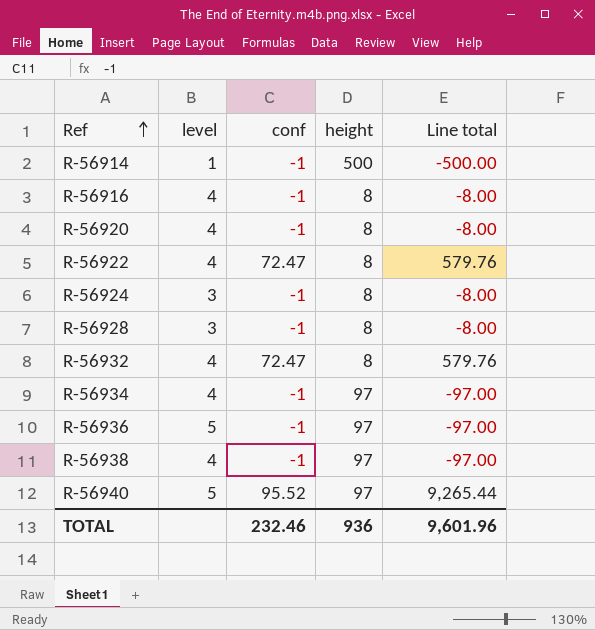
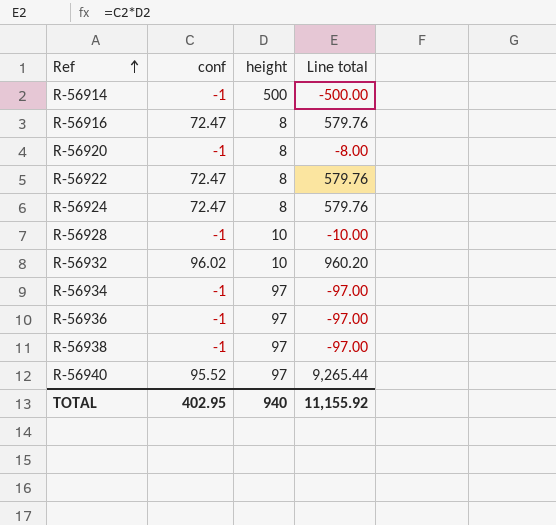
column level | position: 2 -> none
R-56916 | conf: -1 -> 72.47
R-56916 | Line total: -8.00 -> 579.76
R-56924 | conf: -1 -> 72.47
R-56924 | Line total: -8.00 -> 579.76
R-56928 | height: 8 -> 10
R-56928 | Line total: -8.00 -> -10.00
R-56932 | conf: 72.47 -> 96.02
R-56932 | height: 8 -> 10
R-56932 | Line total: 579.76 -> 960.20
TOTAL | conf: 232.46 -> 402.95
TOTAL | height: 936 -> 940
TOTAL | Line total: 9,601.96 -> 11,155.92

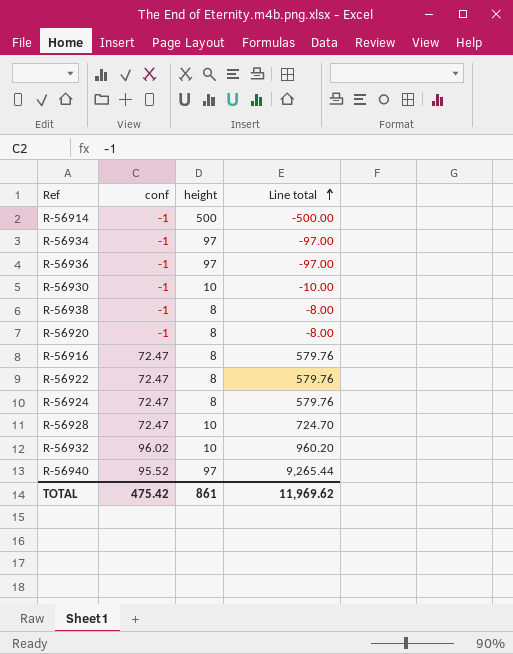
row order: Ref ascending -> Line total ascending
row R-56930: none -> -1 | 10 | -10.00
R-56938 | height: 97 -> 8
R-56938 | Line total: -97.00 -> -8.00
R-56928 | conf: -1 -> 72.47
R-56928 | Line total: -10.00 -> 724.70
TOTAL | conf: 402.95 -> 475.42
TOTAL | height: 940 -> 861
TOTAL | Line total: 11,155.92 -> 11,969.62

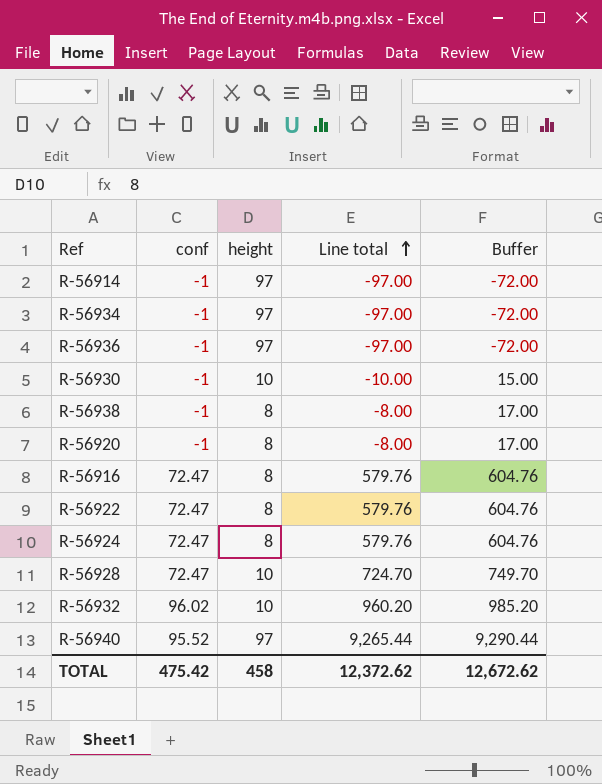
column Buffer | formula: none -> [Line total] + 25
R-56914 | height: 500 -> 97
R-56914 | Line total: -500.00 -> -97.00
TOTAL | height: 861 -> 458
TOTAL | Line total: 11,969.62 -> 12,372.62

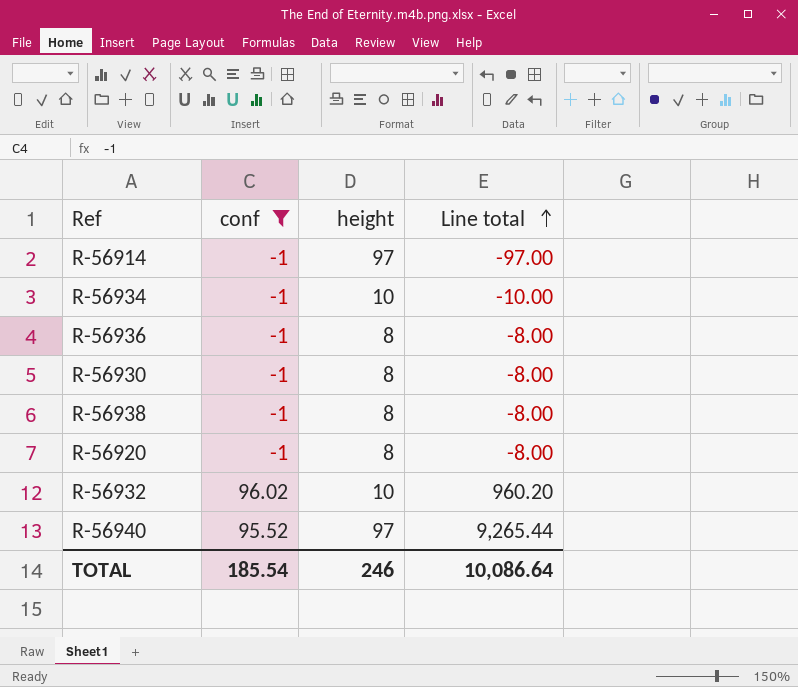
filter: none -> conf != 72.47
column Buffer | formula: [Line total] + 25 -> none
R-56934 | height: 97 -> 10
R-56934 | Line total: -97.00 -> -10.00
R-56936 | height: 97 -> 8
R-56936 | Line total: -97.00 -> -8.00
R-56930 | height: 10 -> 8
R-56930 | Line total: -10.00 -> -8.00
TOTAL | conf: 475.42 -> 185.54
TOTAL | height: 458 -> 246
TOTAL | Line total: 12,372.62 -> 10,086.64

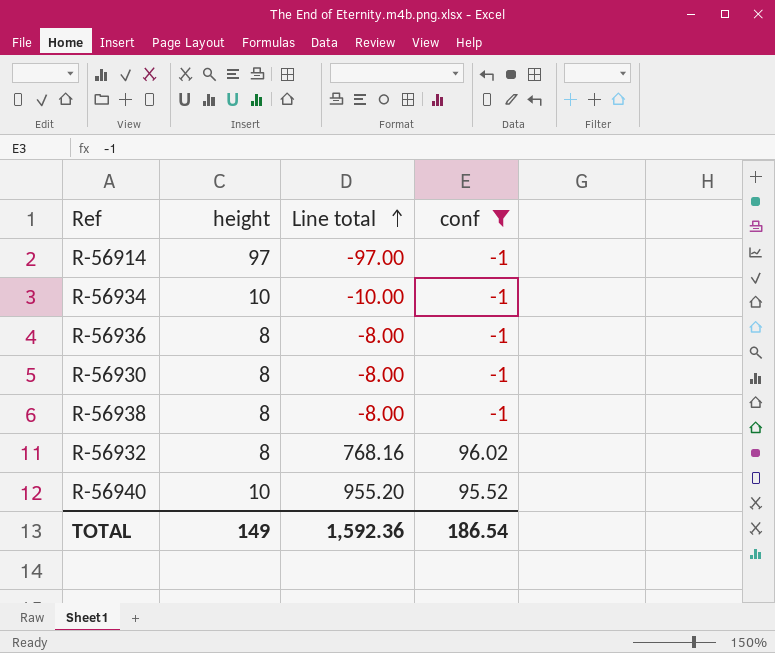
column conf | position: 2 -> 4
row R-56920: -1 | 8 | -8.00 -> none
R-56932 | height: 10 -> 8
R-56932 | Line total: 960.20 -> 768.16
R-56940 | height: 97 -> 10
R-56940 | Line total: 9,265.44 -> 955.20
TOTAL | height: 246 -> 149
TOTAL | Line total: 10,086.64 -> 1,592.36
TOTAL | conf: 185.54 -> 186.54

